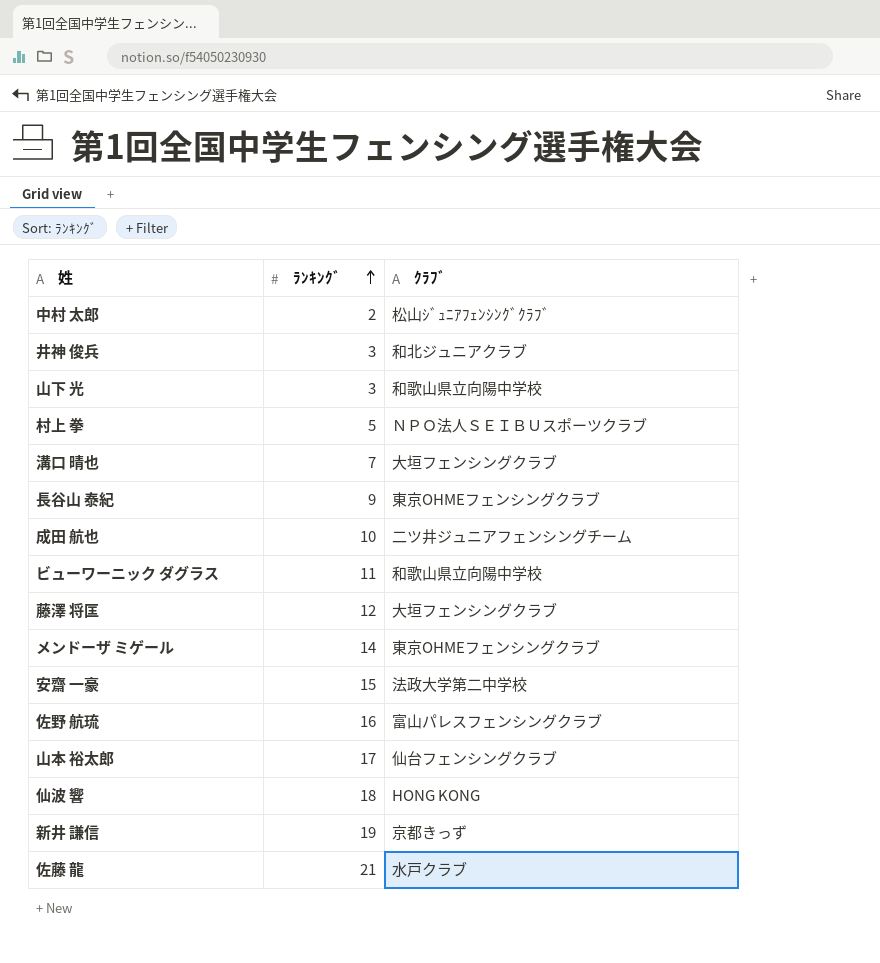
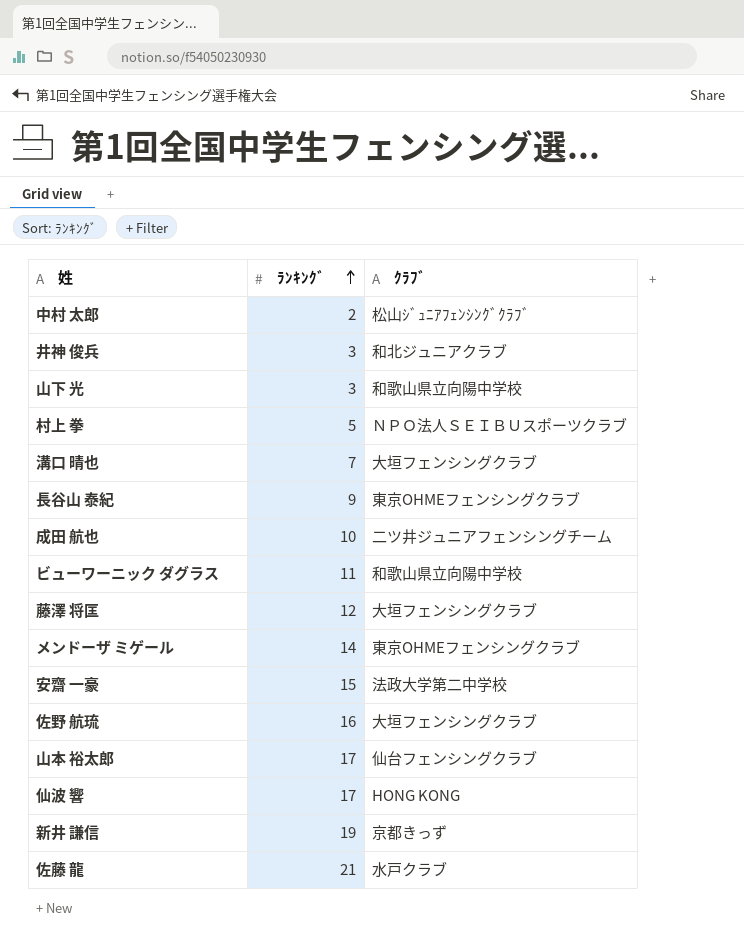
佐野 航琉 | ｸﾗﾌﾞ: 富山パレスフェンシングクラブ -> 大垣フェンシングクラブ
仙波 響 | ﾗﾝｷﾝｸﾞ: 18 -> 17

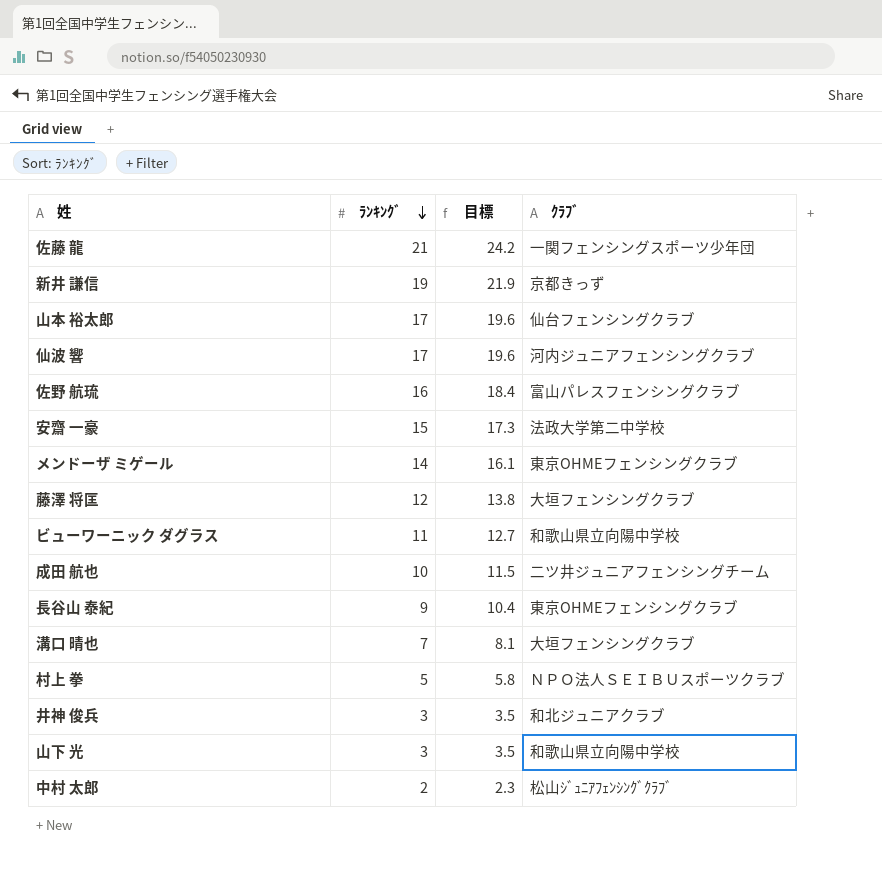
row order: ﾗﾝｷﾝｸﾞ ascending -> ﾗﾝｷﾝｸﾞ descending
column 目標 | formula: none -> [ﾗﾝｷﾝｸﾞ] * 1.15
佐藤 龍 | ｸﾗﾌﾞ: 水戸クラブ -> 一関フェンシングスポーツ少年団
仙波 響 | ｸﾗﾌﾞ: HONG KONG -> 河内ジュニアフェンシングクラブ
佐野 航琉 | ｸﾗﾌﾞ: 大垣フェンシングクラブ -> 富山パレスフェンシングクラブ

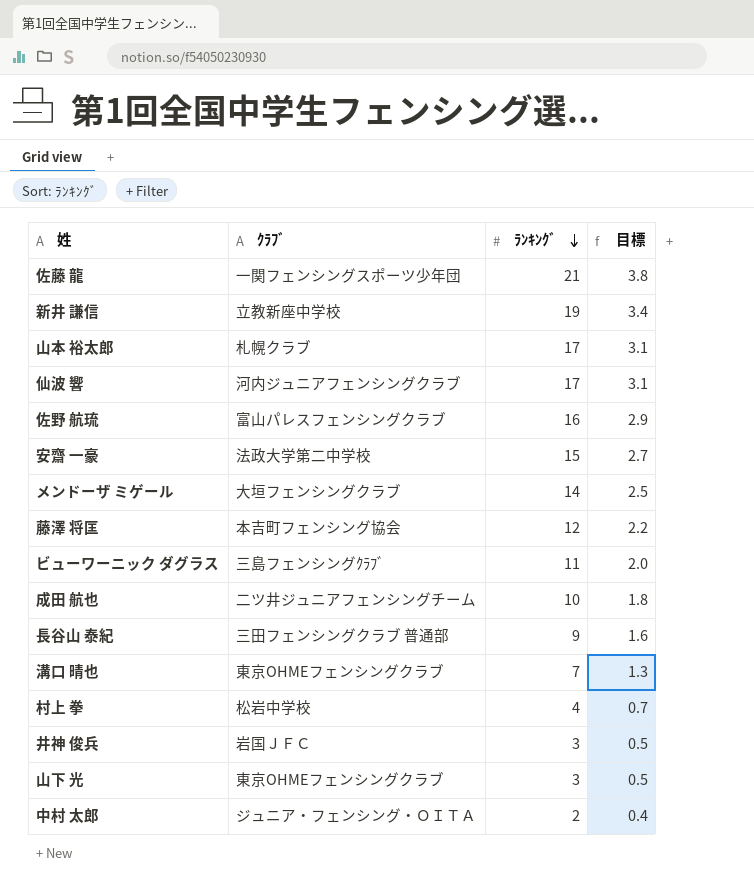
column ｸﾗﾌﾞ | position: 4 -> 2
column 目標 | formula: [ﾗﾝｷﾝｸﾞ] * 1.15 -> [ﾗﾝｷﾝｸﾞ] * 0.18
新井 謙信 | ｸﾗﾌﾞ: 京都きっず -> 立教新座中学校
山本 裕太郎 | ｸﾗﾌﾞ: 仙台フェンシングクラブ -> 札幌クラブ
メンドーザ ミゲール | ｸﾗﾌﾞ: 東京OHMEフェンシングクラブ -> 大垣フェンシングクラブ
藤澤 将匡 | ｸﾗﾌﾞ: 大垣フェンシングクラブ -> 本吉町フェンシング協会
ビューワーニック ダグラス | ｸﾗﾌﾞ: 和歌山県立向陽中学校 -> 三島フェンシングｸﾗﾌﾞ
長谷山 泰紀 | ｸﾗﾌﾞ: 東京OHMEフェンシングクラブ -> 三田フェンシングクラブ 普通部
溝口 晴也 | ｸﾗﾌﾞ: 大垣フェンシングクラブ -> 東京OHMEフェンシングクラブ
村上 拳 | ｸﾗﾌﾞ: ＮＰＯ法人ＳＥＩＢＵスポーツクラブ -> 松岩中学校
村上 拳 | ﾗﾝｷﾝｸﾞ: 5 -> 4
井神 俊兵 | ｸﾗﾌﾞ: 和北ジュニアクラブ -> 岩国ＪＦＣ
山下 光 | ｸﾗﾌﾞ: 和歌山県立向陽中学校 -> 東京OHMEフェンシングクラブ
中村 太郎 | ｸﾗﾌﾞ: 松山ｼﾞｭﾆｱﾌｪﾝｼﾝｸﾞｸﾗﾌﾞ -> ジュニア・フェンシング・ＯＩＴＡ

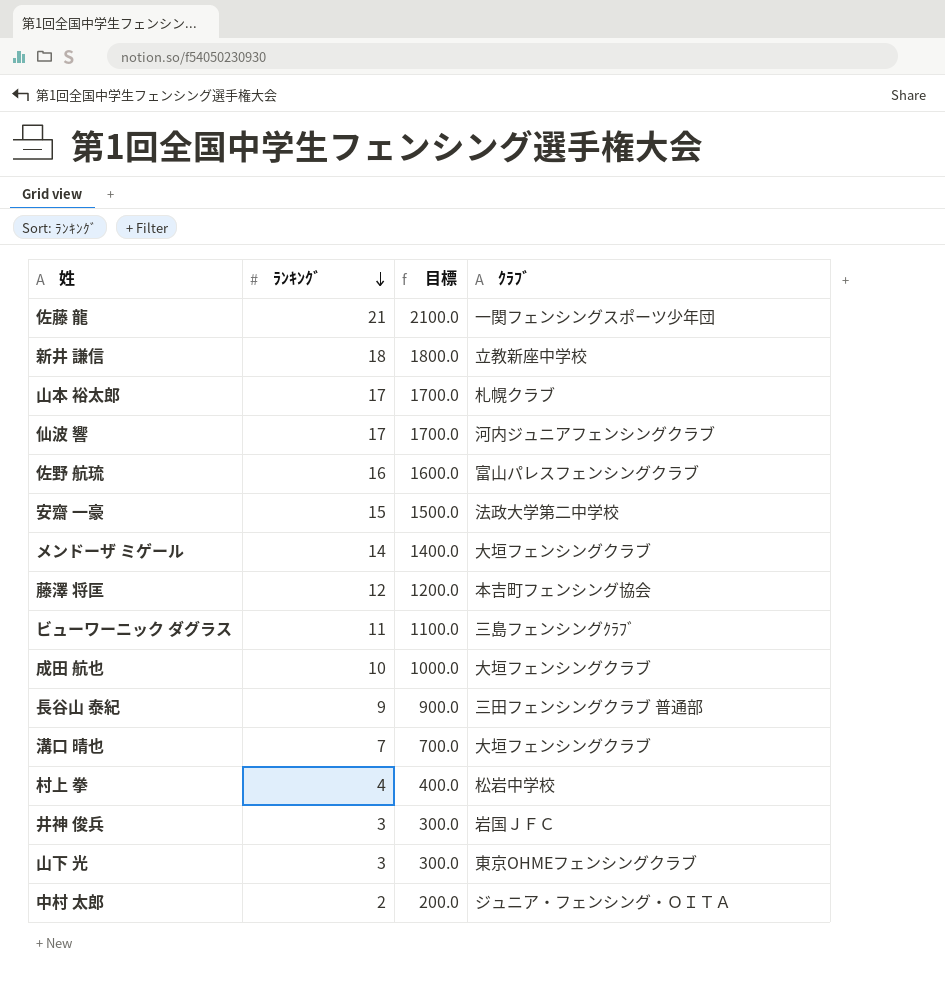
column 目標 | formula: [ﾗﾝｷﾝｸﾞ] * 0.18 -> [ﾗﾝｷﾝｸﾞ] * 100
column ｸﾗﾌﾞ | position: 2 -> 4
新井 謙信 | ﾗﾝｷﾝｸﾞ: 19 -> 18
成田 航也 | ｸﾗﾌﾞ: 二ツ井ジュニアフェンシングチーム -> 大垣フェンシングクラブ
溝口 晴也 | ｸﾗﾌﾞ: 東京OHMEフェンシングクラブ -> 大垣フェンシングクラブ

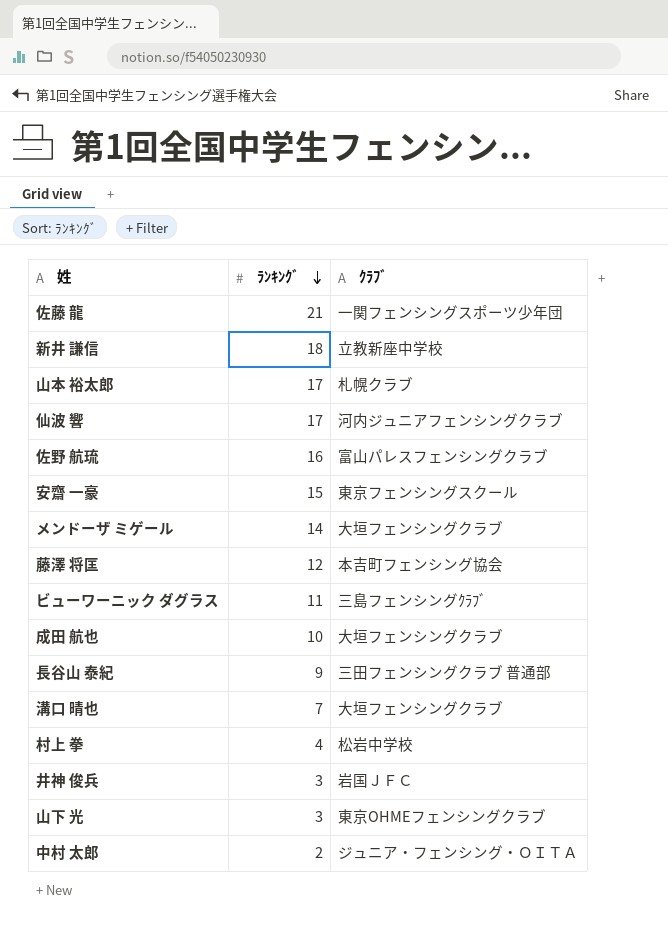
column 目標 | formula: [ﾗﾝｷﾝｸﾞ] * 100 -> none
安齋 一豪 | ｸﾗﾌﾞ: 法政大学第二中学校 -> 東京フェンシングスクール

